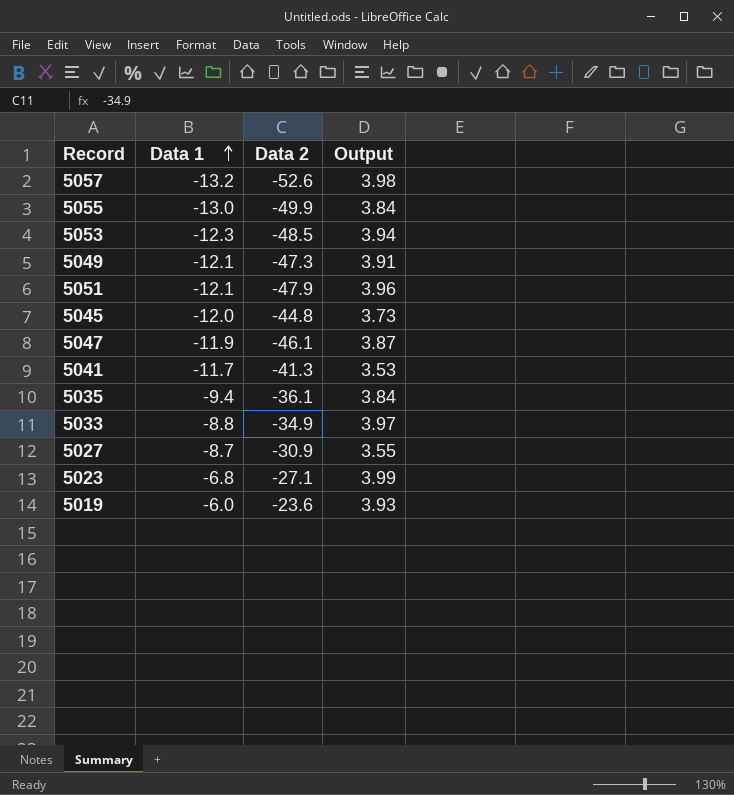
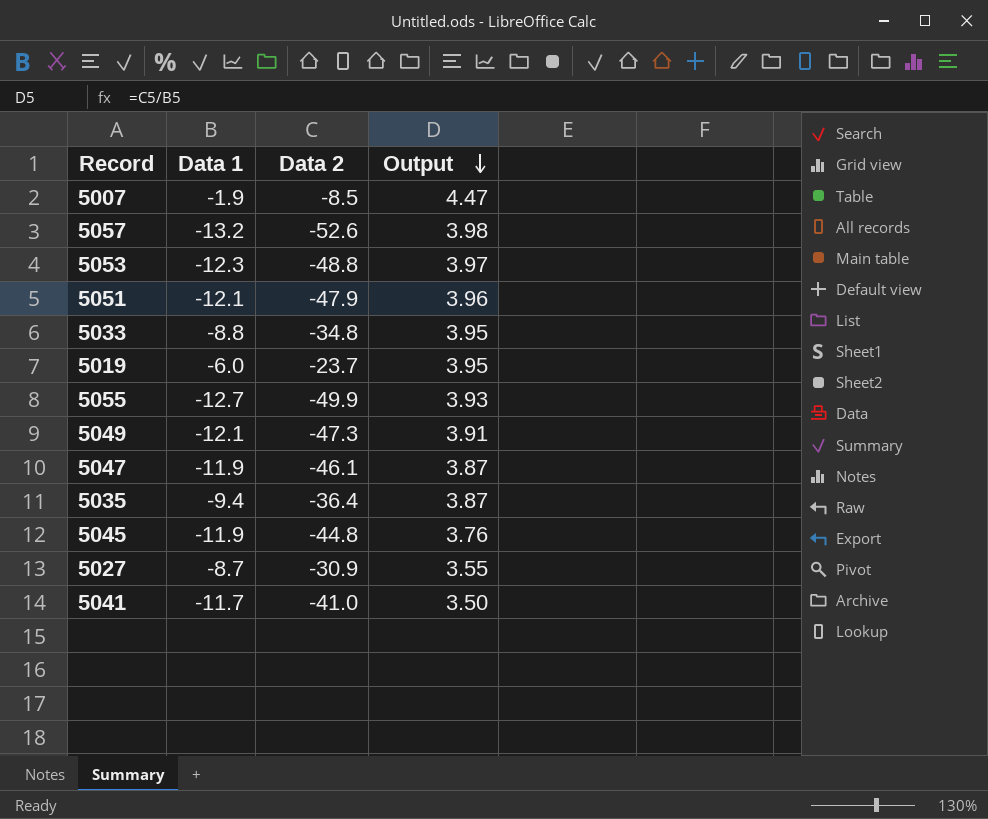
row order: Data 1 ascending -> Output descending
row 5023: -6.8 | -27.1 | 3.99 -> none
row 5007: none -> -1.9 | -8.5 | 4.47
5053 | Data 2: -48.5 -> -48.8
5053 | Output: 3.94 -> 3.97
5033 | Data 2: -34.9 -> -34.8
5033 | Output: 3.97 -> 3.95
5019 | Data 2: -23.6 -> -23.7
5019 | Output: 3.93 -> 3.95
5055 | Data 1: -13.0 -> -12.7
5055 | Output: 3.84 -> 3.93
5035 | Data 2: -36.1 -> -36.4
5035 | Output: 3.84 -> 3.87
5045 | Data 1: -12.0 -> -11.9
5045 | Output: 3.73 -> 3.76
5041 | Data 2: -41.3 -> -41.0
5041 | Output: 3.53 -> 3.50

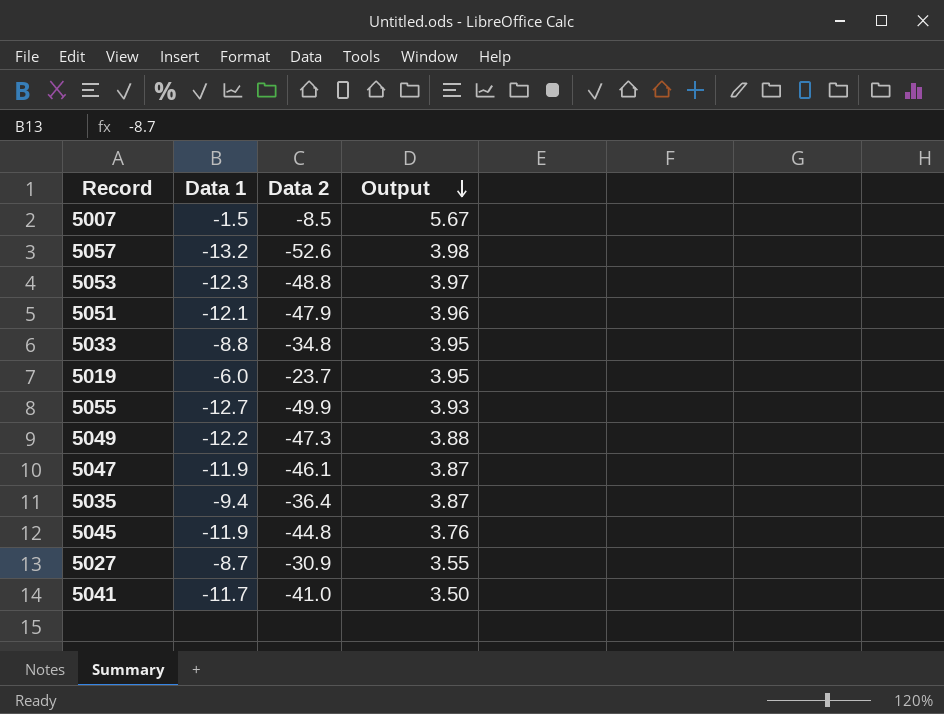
5007 | Data 1: -1.9 -> -1.5
5007 | Output: 4.47 -> 5.67
5049 | Data 1: -12.1 -> -12.2
5049 | Output: 3.91 -> 3.88

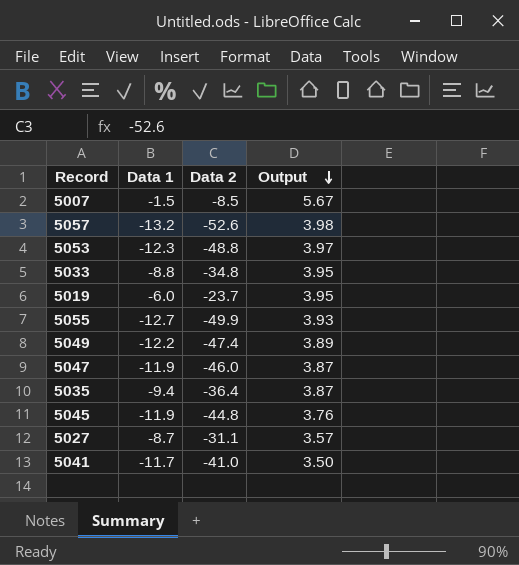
row 5051: -12.1 | -47.9 | 3.96 -> none
5049 | Data 2: -47.3 -> -47.4
5049 | Output: 3.88 -> 3.89
5047 | Data 2: -46.1 -> -46.0
5027 | Data 2: -30.9 -> -31.1
5027 | Output: 3.55 -> 3.57

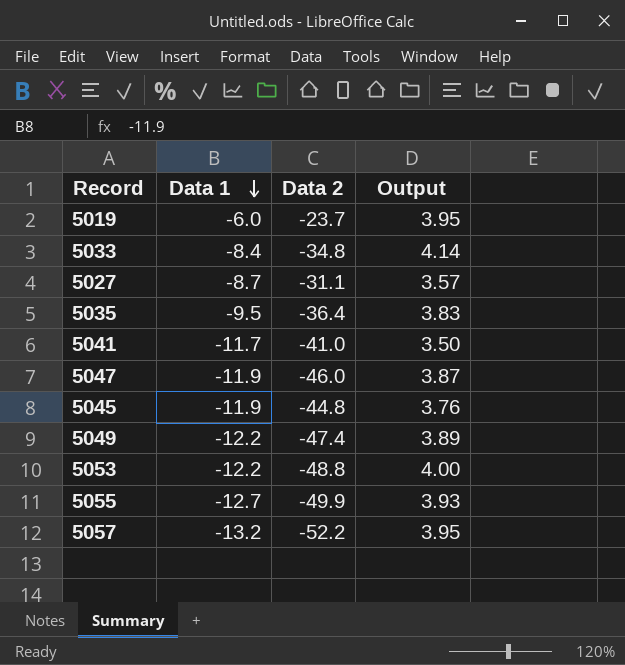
row order: Output descending -> Data 1 descending
row 5007: -1.5 | -8.5 | 5.67 -> none
5033 | Data 1: -8.8 -> -8.4
5033 | Output: 3.95 -> 4.14
5035 | Data 1: -9.4 -> -9.5
5035 | Output: 3.87 -> 3.83
5053 | Data 1: -12.3 -> -12.2
5053 | Output: 3.97 -> 4.00
5057 | Data 2: -52.6 -> -52.2
5057 | Output: 3.98 -> 3.95

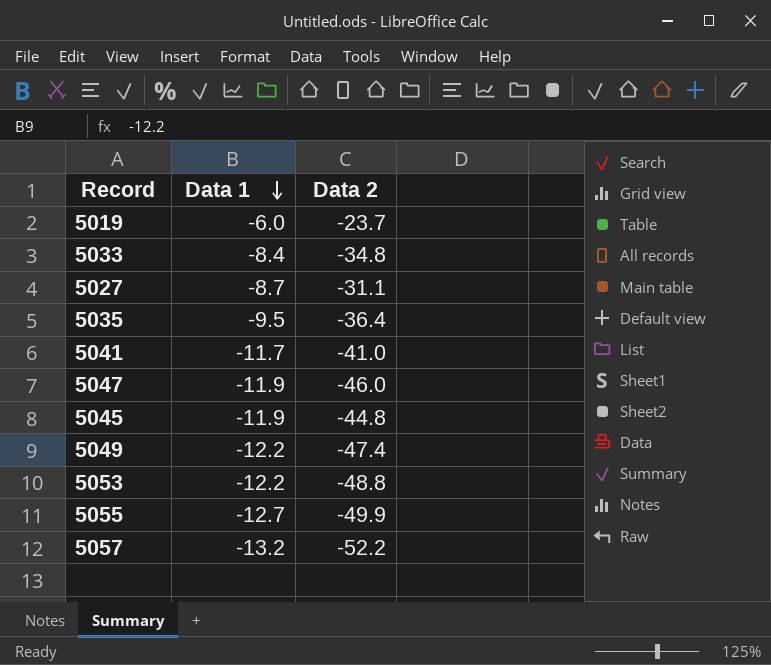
column Output | formula: [Data 2] / [Data 1] -> none

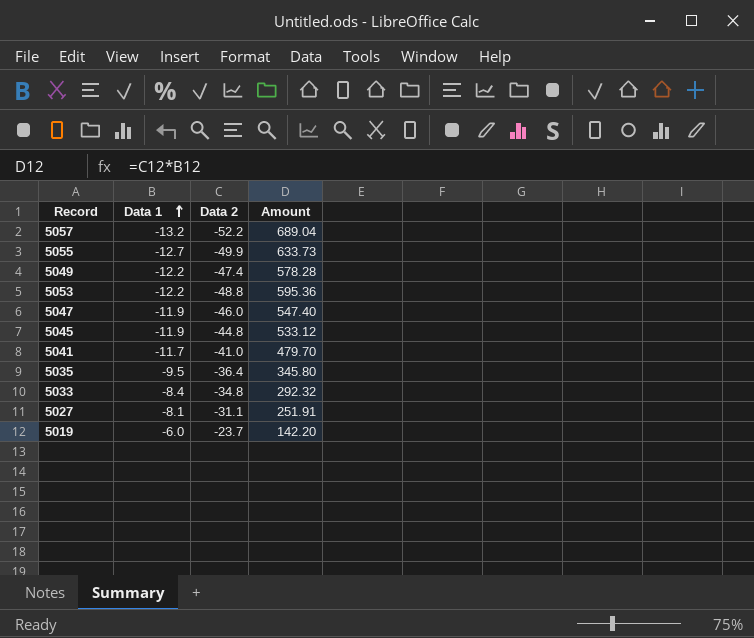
row order: Data 1 descending -> Data 1 ascending
column Amount | formula: none -> [Data 1] * [Data 2]
5027 | Data 1: -8.7 -> -8.1

